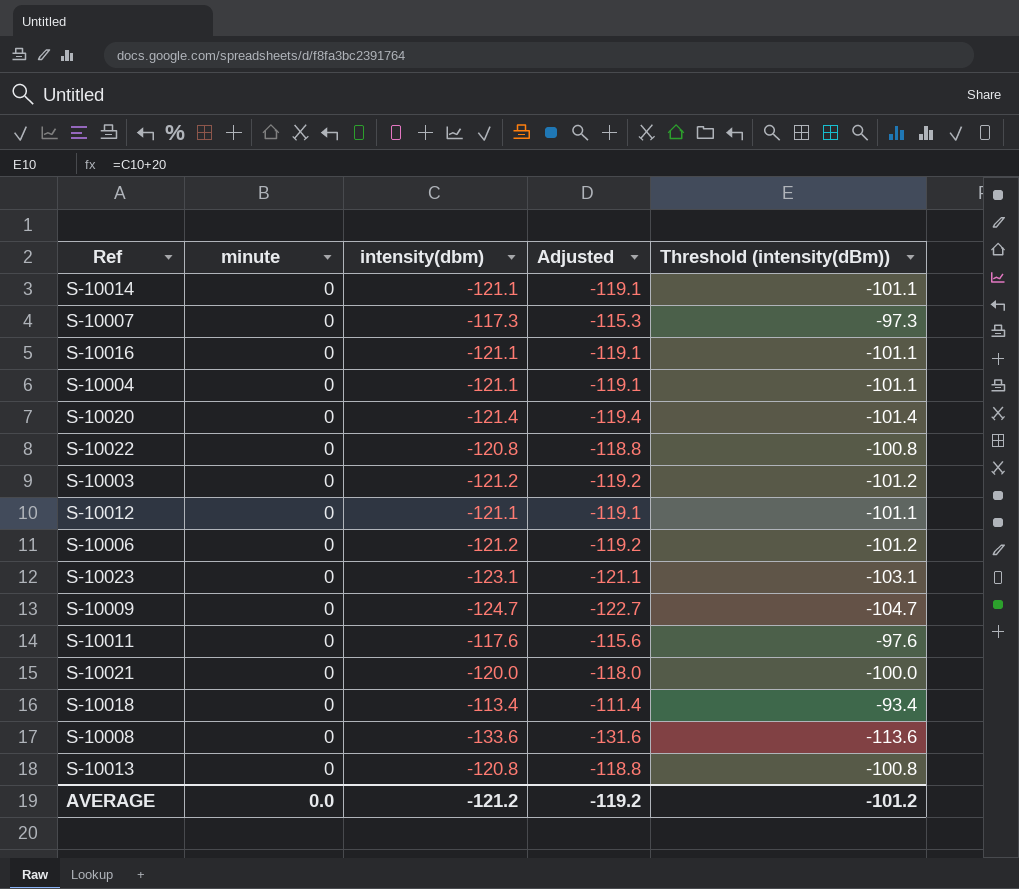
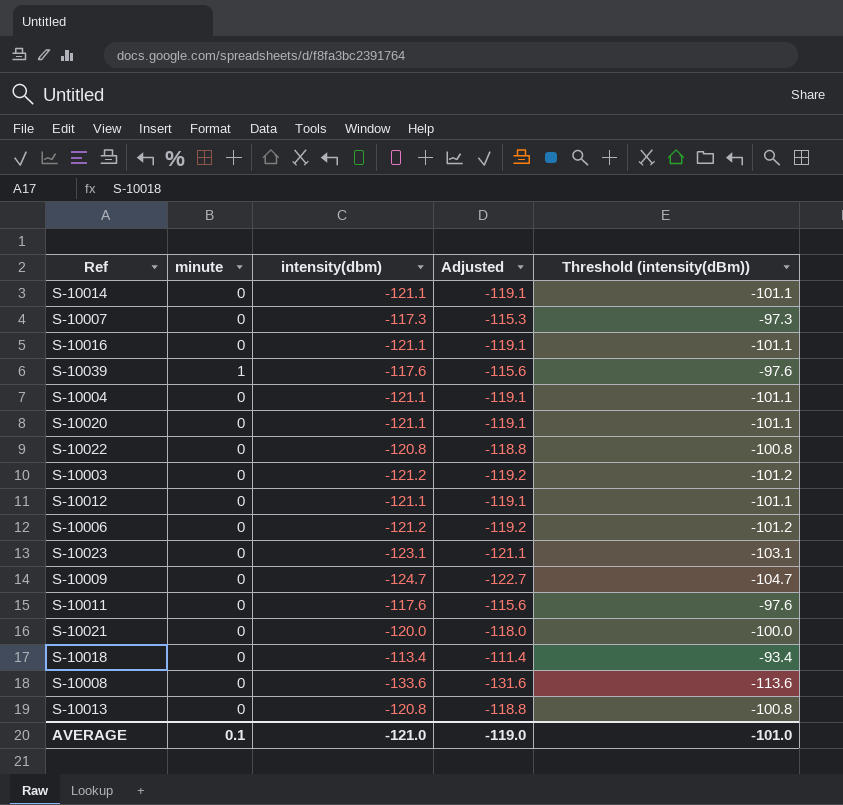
row S-10039: none -> 1 | -117.6 | -115.6 | -97.6
S-10020 | intensity(dbm): -121.4 -> -121.1
S-10020 | Adjusted: -119.4 -> -119.1
S-10020 | Threshold (intensity(dBm)): -101.4 -> -101.1
AVERAGE | minute: 0.0 -> 0.1
AVERAGE | intensity(dbm): -121.2 -> -121.0
AVERAGE | Adjusted: -119.2 -> -119.0
AVERAGE | Threshold (intensity(dBm)): -101.2 -> -101.0

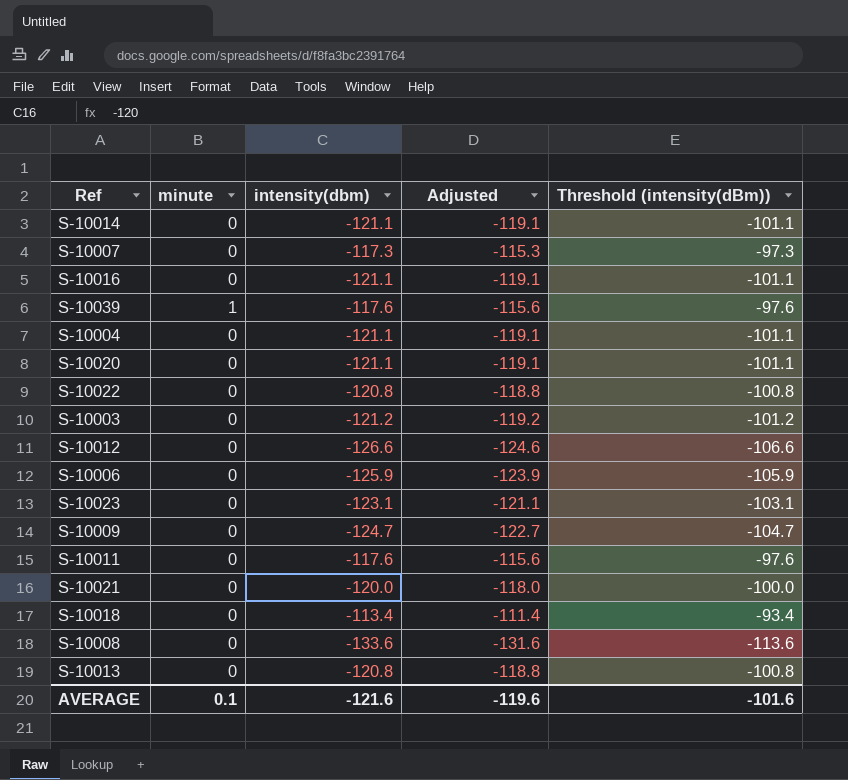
S-10012 | intensity(dbm): -121.1 -> -126.6
S-10012 | Adjusted: -119.1 -> -124.6
S-10012 | Threshold (intensity(dBm)): -101.1 -> -106.6
S-10006 | intensity(dbm): -121.2 -> -125.9
S-10006 | Adjusted: -119.2 -> -123.9
S-10006 | Threshold (intensity(dBm)): -101.2 -> -105.9
AVERAGE | intensity(dbm): -121.0 -> -121.6
AVERAGE | Adjusted: -119.0 -> -119.6
AVERAGE | Threshold (intensity(dBm)): -101.0 -> -101.6

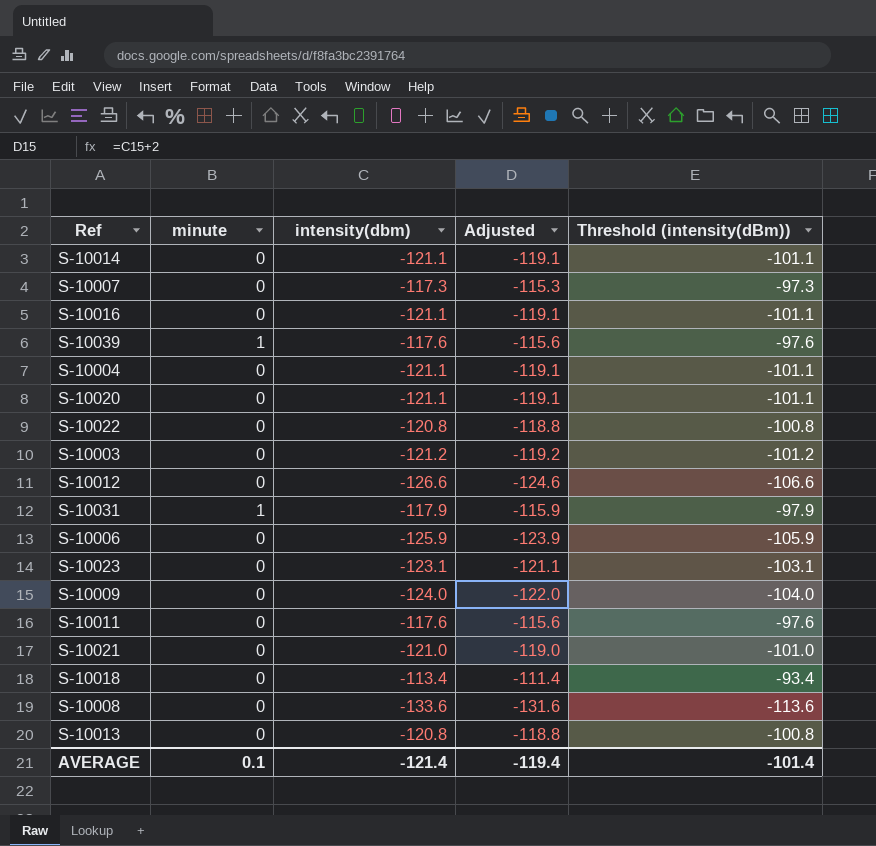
row S-10031: none -> 1 | -117.9 | -115.9 | -97.9
S-10009 | intensity(dbm): -124.7 -> -124.0
S-10009 | Adjusted: -122.7 -> -122.0
S-10009 | Threshold (intensity(dBm)): -104.7 -> -104.0
S-10021 | intensity(dbm): -120.0 -> -121.0
S-10021 | Adjusted: -118.0 -> -119.0
S-10021 | Threshold (intensity(dBm)): -100.0 -> -101.0
AVERAGE | intensity(dbm): -121.6 -> -121.4
AVERAGE | Adjusted: -119.6 -> -119.4
AVERAGE | Threshold (intensity(dBm)): -101.6 -> -101.4

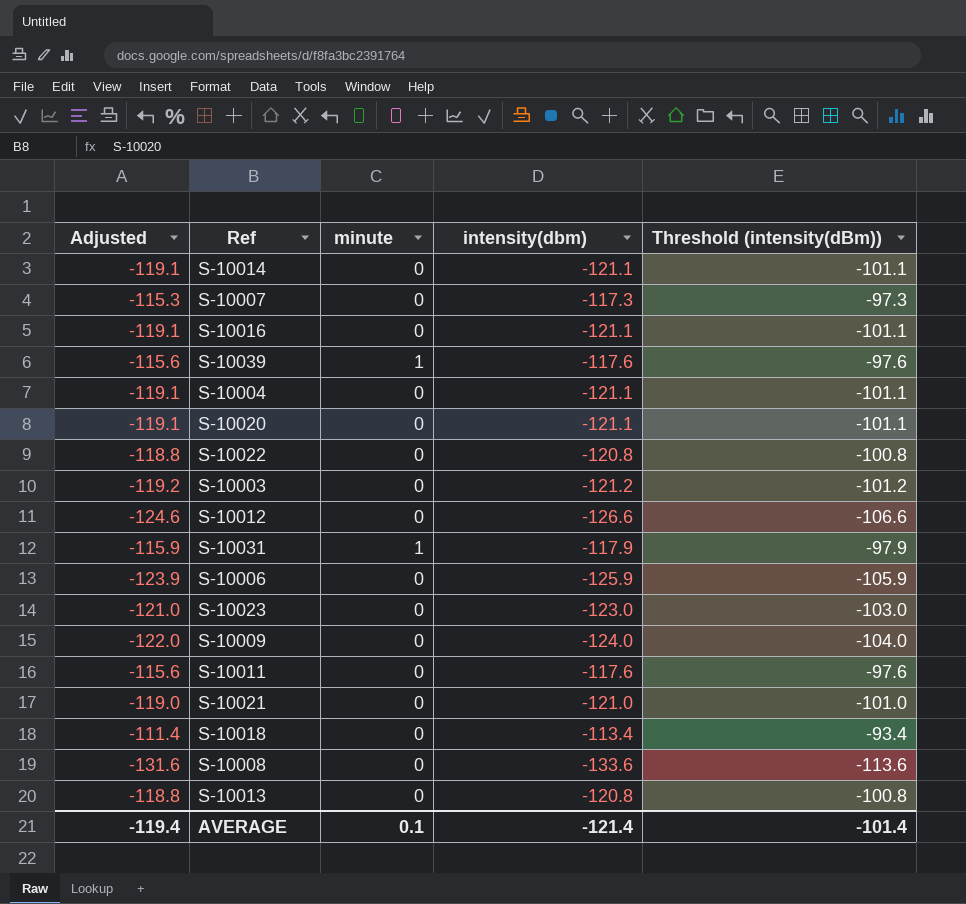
column Adjusted | position: 4 -> 1
S-10023 | Adjusted: -121.1 -> -121.0
S-10023 | intensity(dbm): -123.1 -> -123.0
S-10023 | Threshold (intensity(dBm)): -103.1 -> -103.0

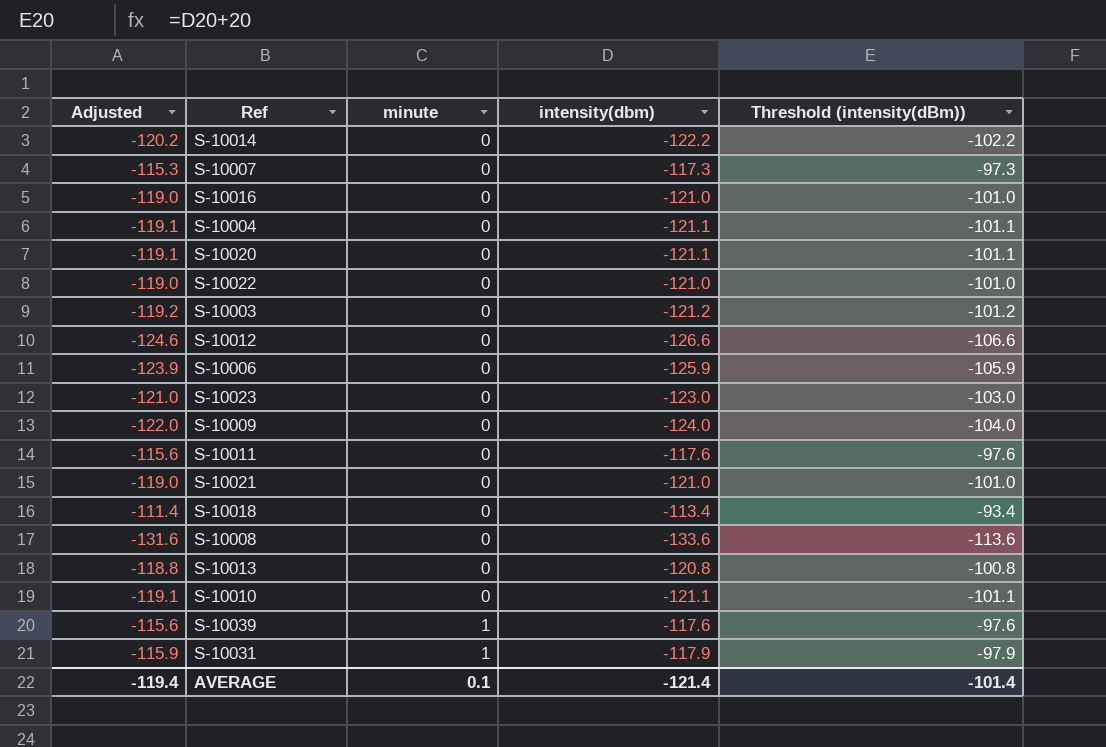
row order: none -> minute ascending
S-10014 | Adjusted: -119.1 -> -120.2
S-10014 | intensity(dbm): -121.1 -> -122.2
S-10014 | Threshold (intensity(dBm)): -101.1 -> -102.2
S-10016 | Adjusted: -119.1 -> -119.0
S-10016 | intensity(dbm): -121.1 -> -121.0
S-10016 | Threshold (intensity(dBm)): -101.1 -> -101.0
S-10022 | Adjusted: -118.8 -> -119.0
S-10022 | intensity(dbm): -120.8 -> -121.0
S-10022 | Threshold (intensity(dBm)): -100.8 -> -101.0
row S-10010: none -> -119.1 | 0 | -121.1 | -101.1

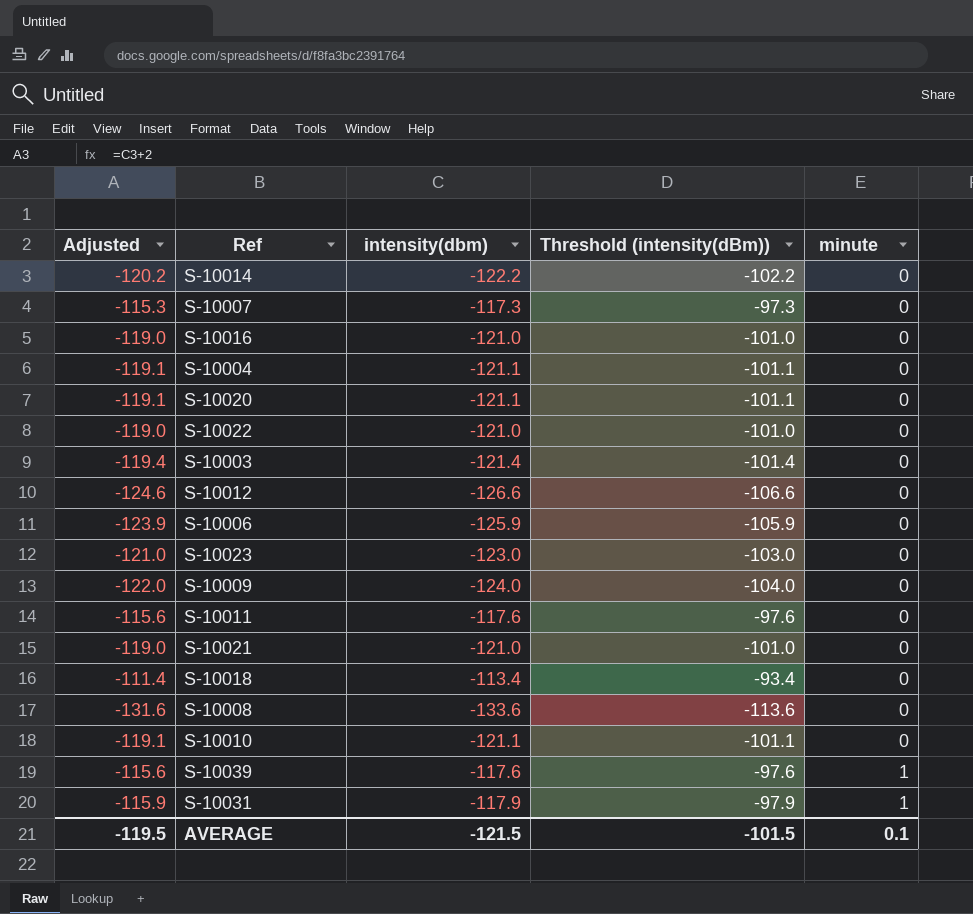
column minute | position: 3 -> 5
row S-10013: -118.8 | 0 | -120.8 | -100.8 -> none
S-10003 | Adjusted: -119.2 -> -119.4
S-10003 | intensity(dbm): -121.2 -> -121.4
S-10003 | Threshold (intensity(dBm)): -101.2 -> -101.4
AVERAGE | Adjusted: -119.4 -> -119.5
AVERAGE | intensity(dbm): -121.4 -> -121.5
AVERAGE | Threshold (intensity(dBm)): -101.4 -> -101.5

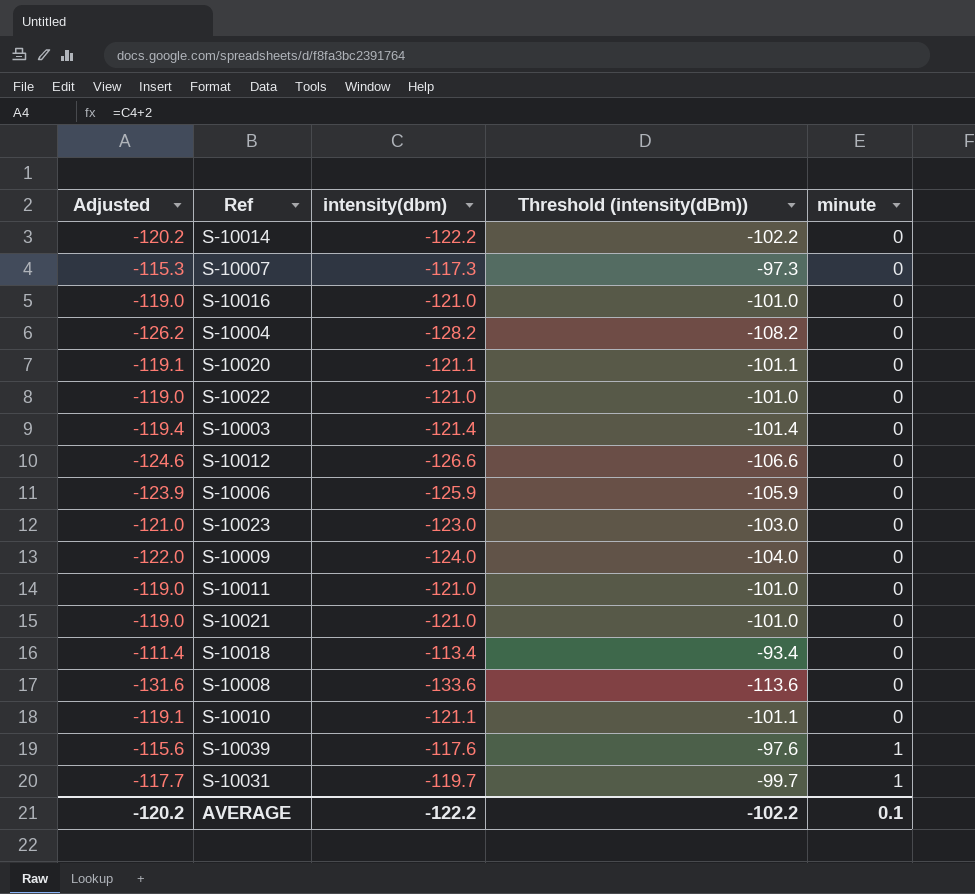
S-10004 | Adjusted: -119.1 -> -126.2
S-10004 | intensity(dbm): -121.1 -> -128.2
S-10004 | Threshold (intensity(dBm)): -101.1 -> -108.2
S-10011 | Adjusted: -115.6 -> -119.0
S-10011 | intensity(dbm): -117.6 -> -121.0
S-10011 | Threshold (intensity(dBm)): -97.6 -> -101.0
S-10031 | Adjusted: -115.9 -> -117.7
S-10031 | intensity(dbm): -117.9 -> -119.7
S-10031 | Threshold (intensity(dBm)): -97.9 -> -99.7
AVERAGE | Adjusted: -119.5 -> -120.2
AVERAGE | intensity(dbm): -121.5 -> -122.2
AVERAGE | Threshold (intensity(dBm)): -101.5 -> -102.2

